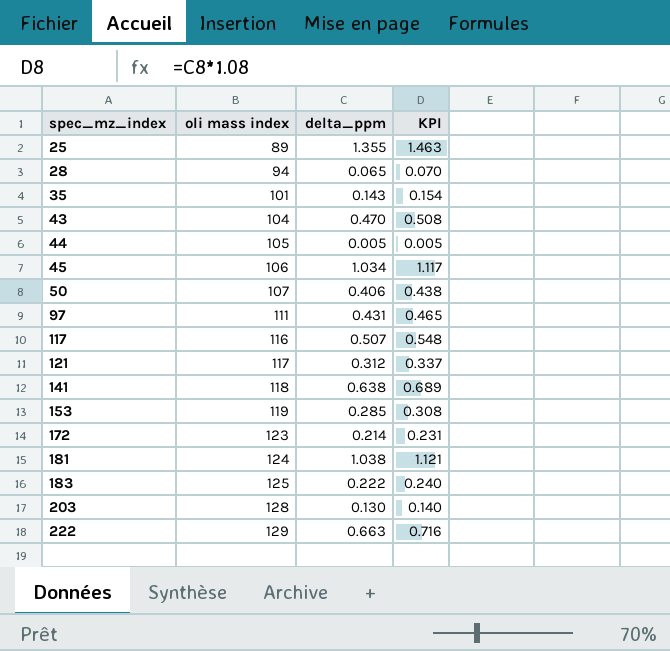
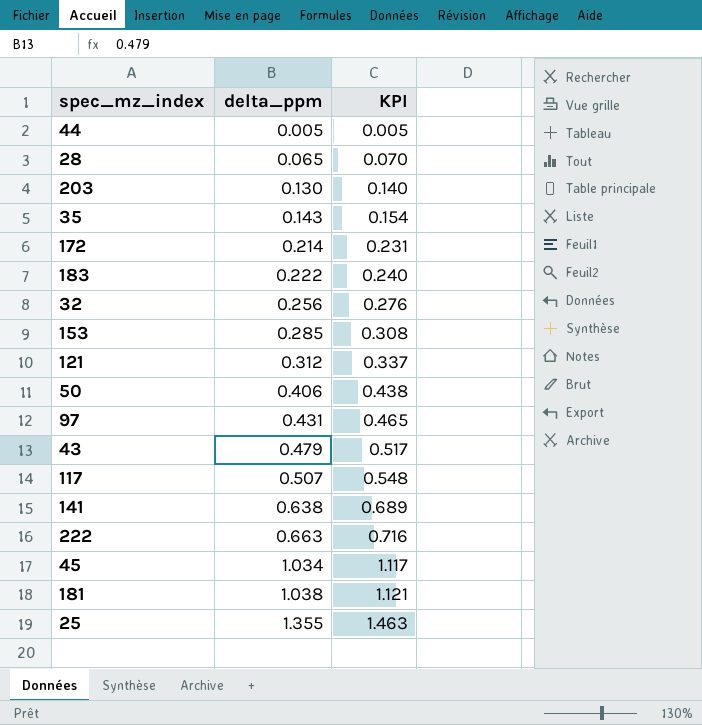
row order: spec_mz_index ascending -> delta_ppm ascending
column oli mass index | position: 2 -> none
row 32: none -> 0.256 | 0.276
43 | delta_ppm: 0.470 -> 0.479
43 | KPI: 0.508 -> 0.517

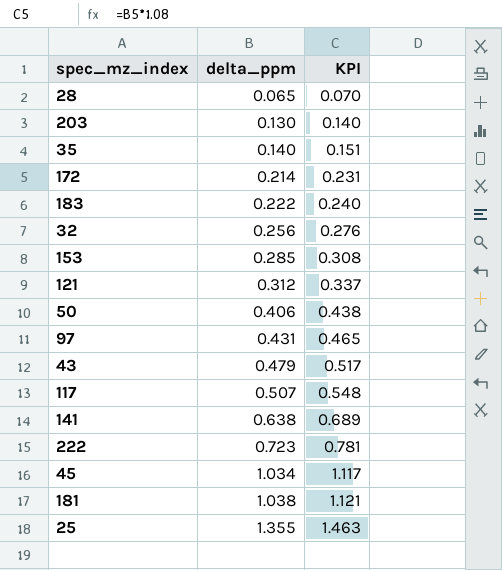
row 44: 0.005 | 0.005 -> none
35 | delta_ppm: 0.143 -> 0.140
35 | KPI: 0.154 -> 0.151
222 | delta_ppm: 0.663 -> 0.723
222 | KPI: 0.716 -> 0.781

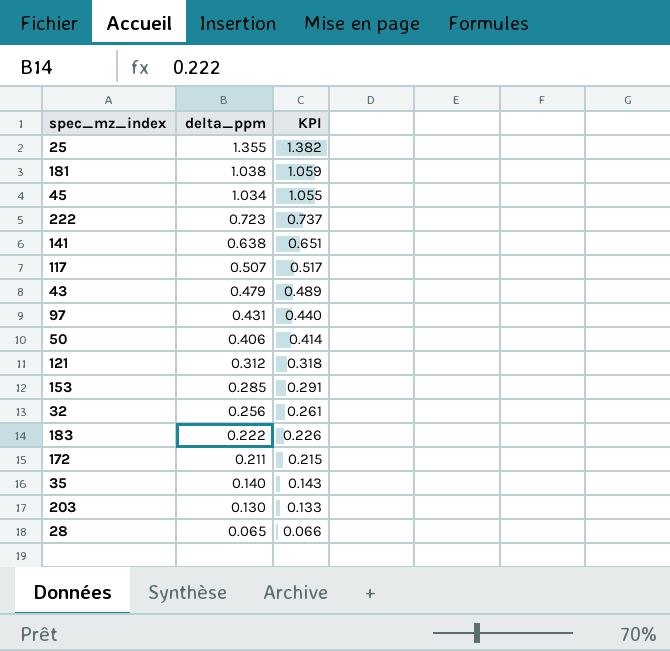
row order: delta_ppm ascending -> delta_ppm descending
column KPI | formula: [delta_ppm] * 1.08 -> [delta_ppm] * 1.02
172 | delta_ppm: 0.214 -> 0.211

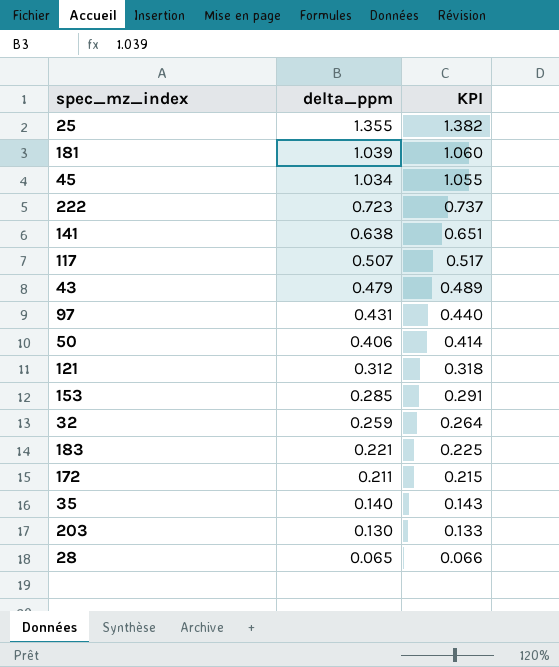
181 | delta_ppm: 1.038 -> 1.039
181 | KPI: 1.059 -> 1.060
32 | delta_ppm: 0.256 -> 0.259
32 | KPI: 0.261 -> 0.264
183 | delta_ppm: 0.222 -> 0.221
183 | KPI: 0.226 -> 0.225

